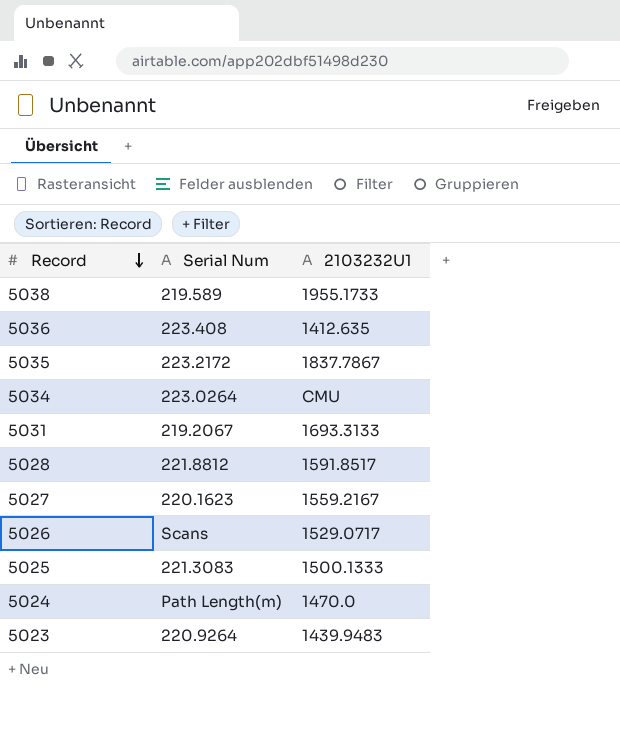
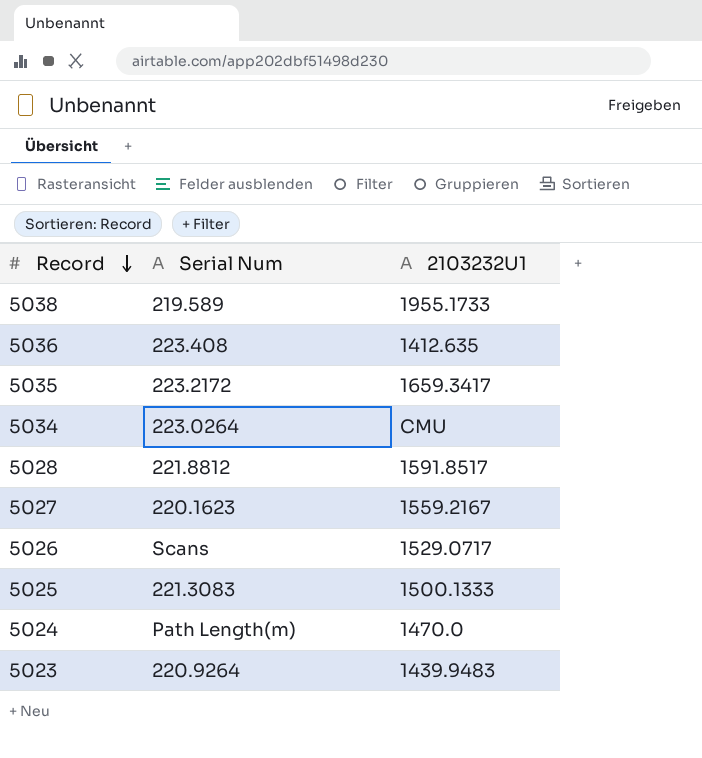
row 5031: 219.2067 | 1693.3133 -> none
5035 | 2103232U1: 1837.7867 -> 1659.3417

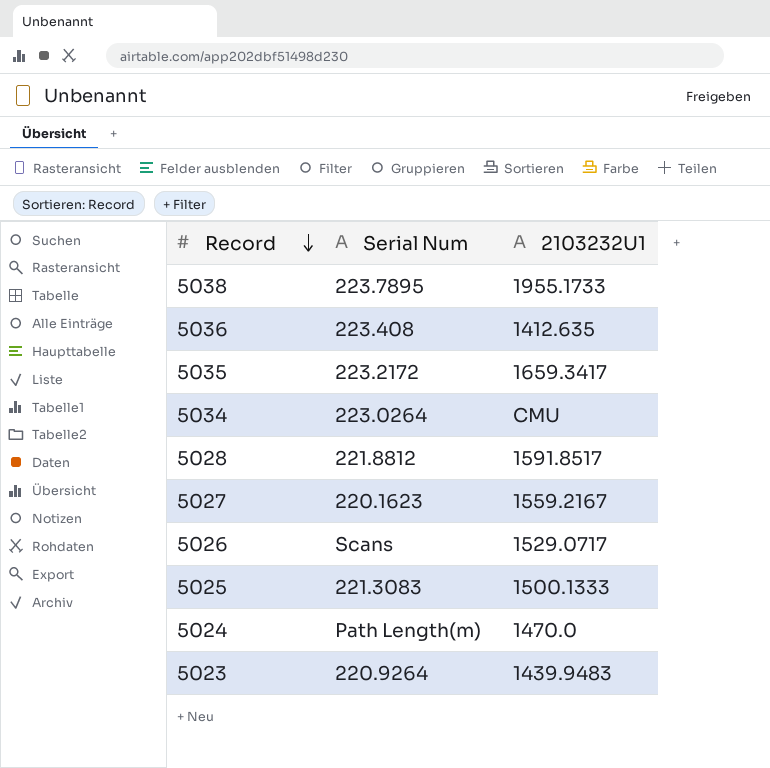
5038 | Serial Num: 219.589 -> 223.7895

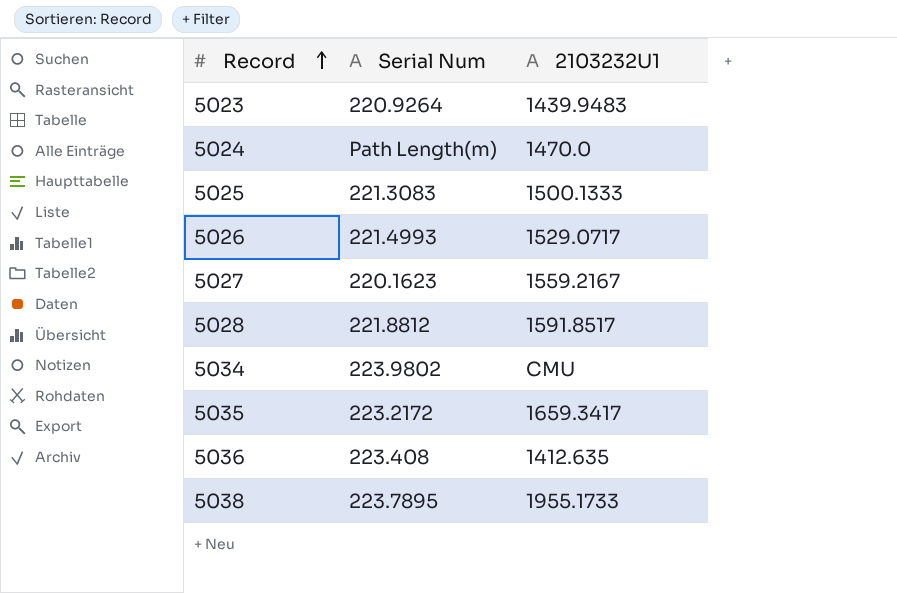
row order: Record descending -> Record ascending
5026 | Serial Num: Scans -> 221.4993
5034 | Serial Num: 223.0264 -> 223.9802

